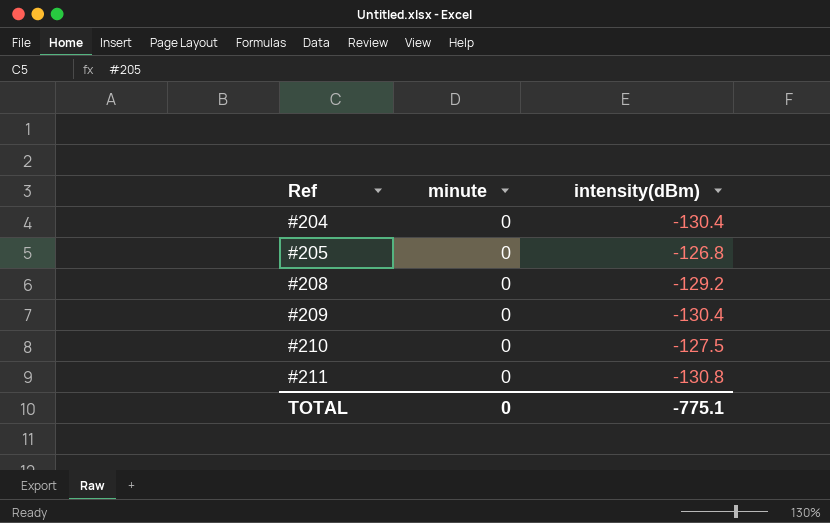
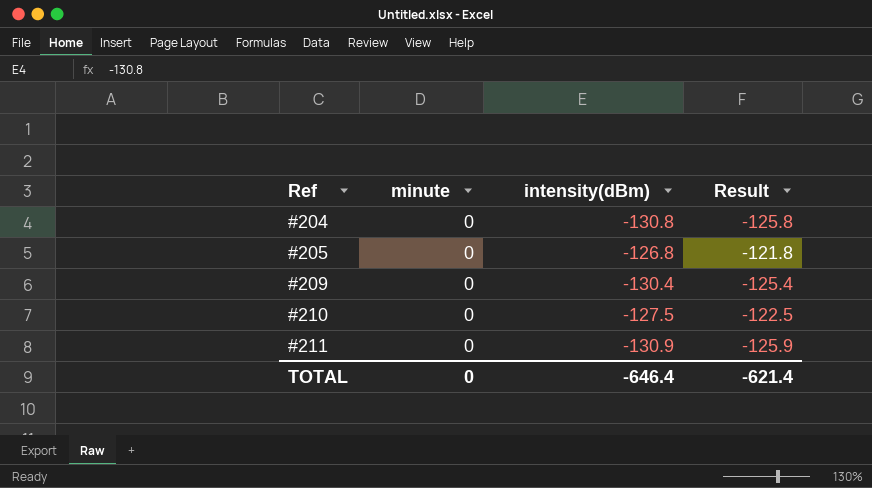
column Result | formula: none -> [intensity(dBm)] + 5
row #208: 0 | -129.2 -> none
#204 | intensity(dBm): -130.4 -> -130.8
#211 | intensity(dBm): -130.8 -> -130.9
TOTAL | intensity(dBm): -775.1 -> -646.4

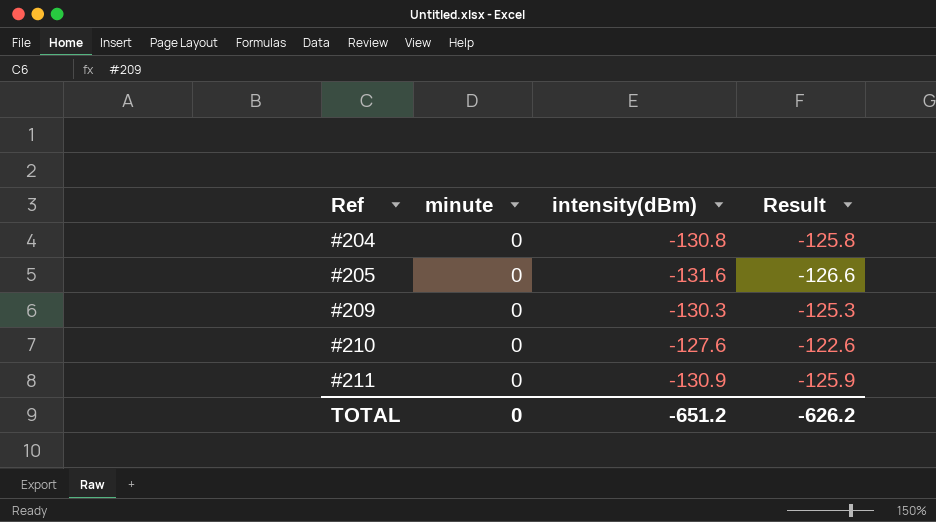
#205 | intensity(dBm): -126.8 -> -131.6
#205 | Result: -121.8 -> -126.6
#209 | intensity(dBm): -130.4 -> -130.3
#209 | Result: -125.4 -> -125.3
#210 | intensity(dBm): -127.5 -> -127.6
#210 | Result: -122.5 -> -122.6
TOTAL | intensity(dBm): -646.4 -> -651.2
TOTAL | Result: -621.4 -> -626.2

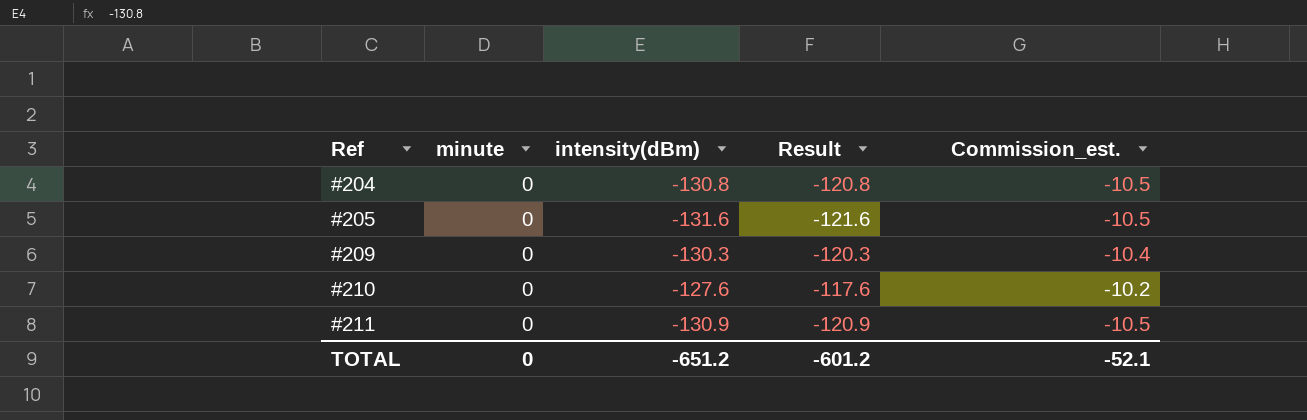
column Result | formula: [intensity(dBm)] + 5 -> [intensity(dBm)] + 10
column Commission_est. | formula: none -> [intensity(dBm)] * 0.08
TOTAL | Result: -626.2 -> -601.2

